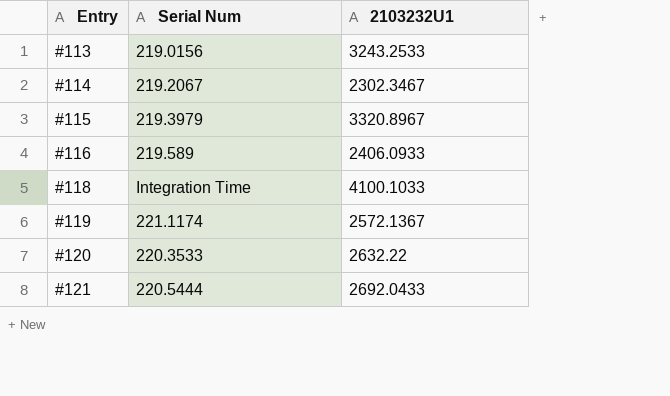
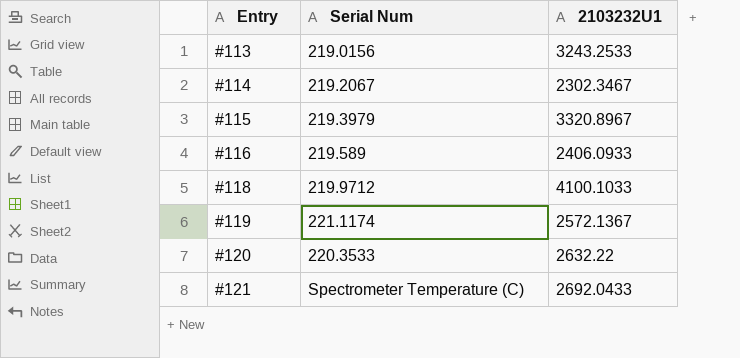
#118 | Serial Num: Integration Time -> 219.9712
#121 | Serial Num: 220.5444 -> Spectrometer Temperature (C)

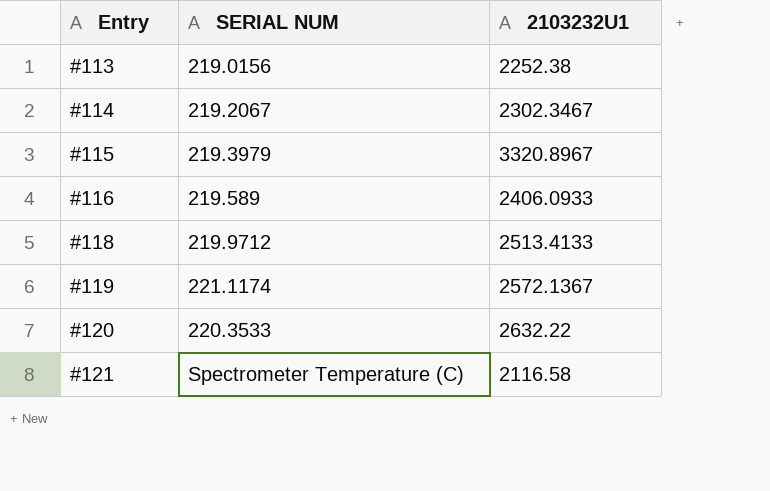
column name: Serial Num -> SERIAL NUM
#113 | 2103232U1: 3243.2533 -> 2252.38
#118 | 2103232U1: 4100.1033 -> 2513.4133
#121 | 2103232U1: 2692.0433 -> 2116.58

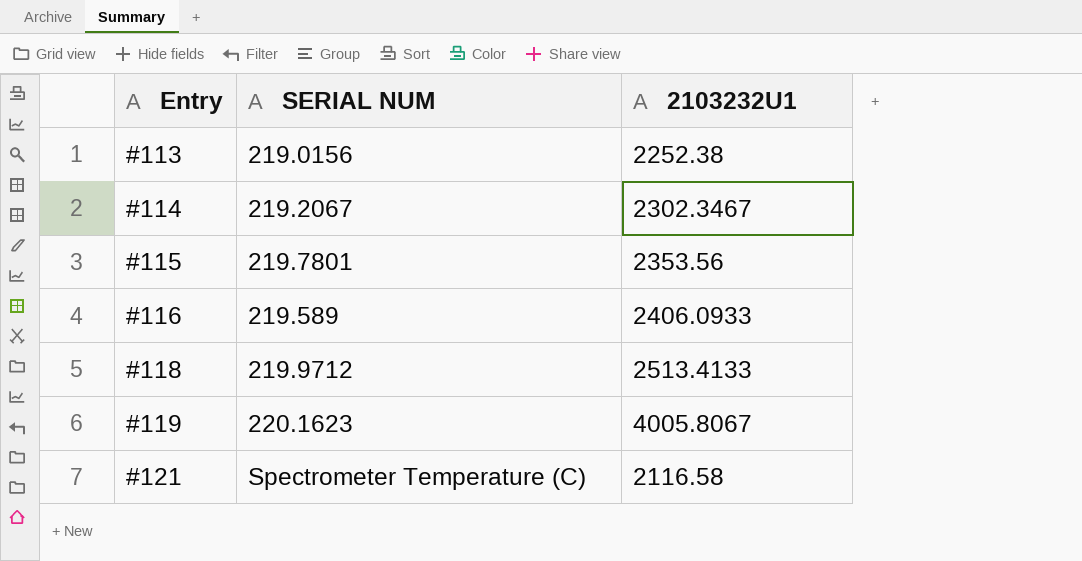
row #120: 220.3533 | 2632.22 -> none
#115 | SERIAL NUM: 219.3979 -> 219.7801
#115 | 2103232U1: 3320.8967 -> 2353.56
#119 | SERIAL NUM: 221.1174 -> 220.1623
#119 | 2103232U1: 2572.1367 -> 4005.8067

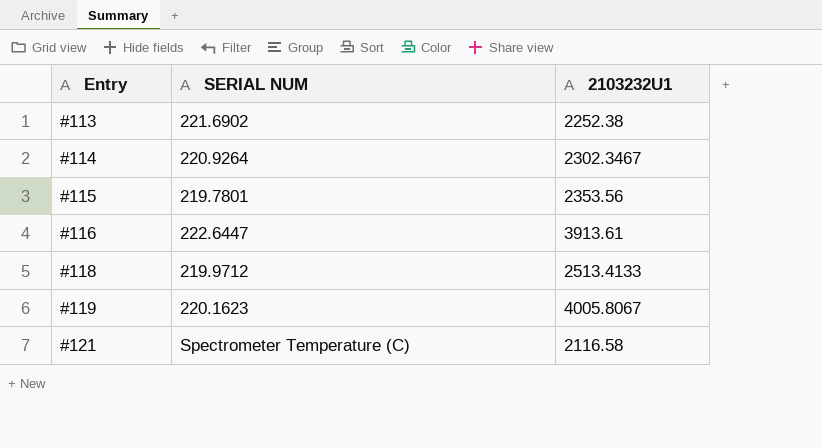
#113 | SERIAL NUM: 219.0156 -> 221.6902
#114 | SERIAL NUM: 219.2067 -> 220.9264
#116 | SERIAL NUM: 219.589 -> 222.6447
#116 | 2103232U1: 2406.0933 -> 3913.61

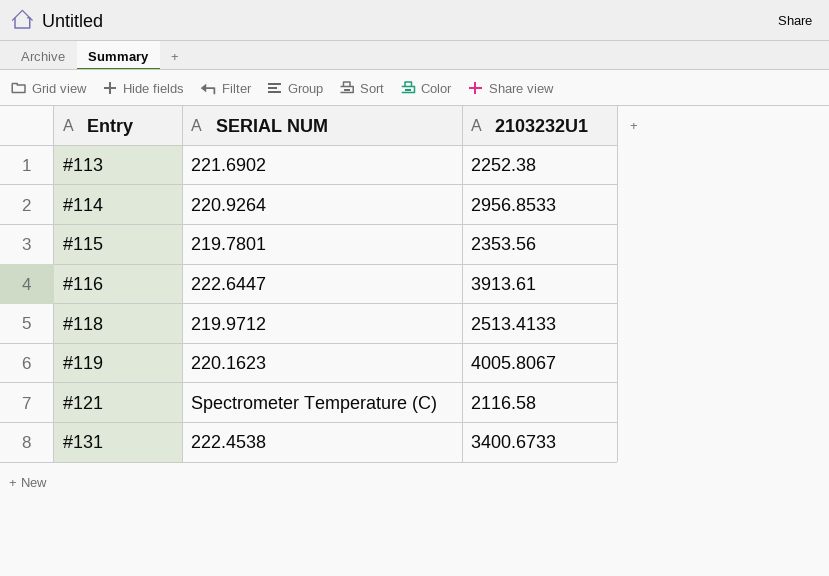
#114 | 2103232U1: 2302.3467 -> 2956.8533
row #131: none -> 222.4538 | 3400.6733

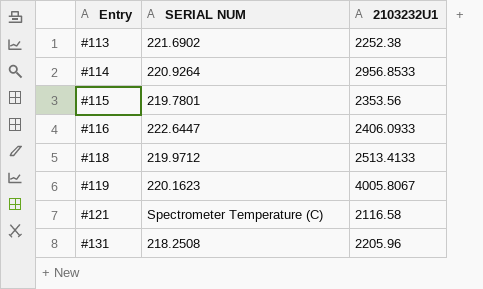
#116 | 2103232U1: 3913.61 -> 2406.0933
#131 | SERIAL NUM: 222.4538 -> 218.2508
#131 | 2103232U1: 3400.6733 -> 2205.96

